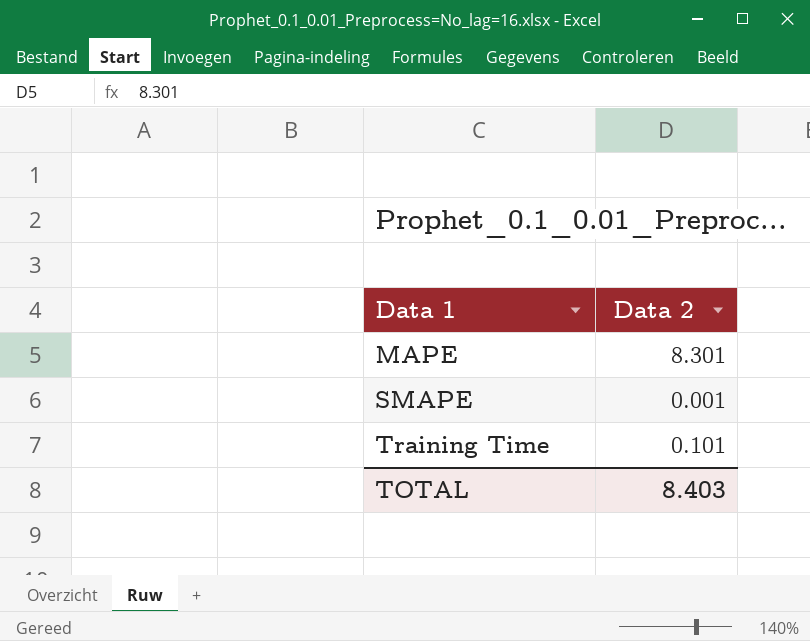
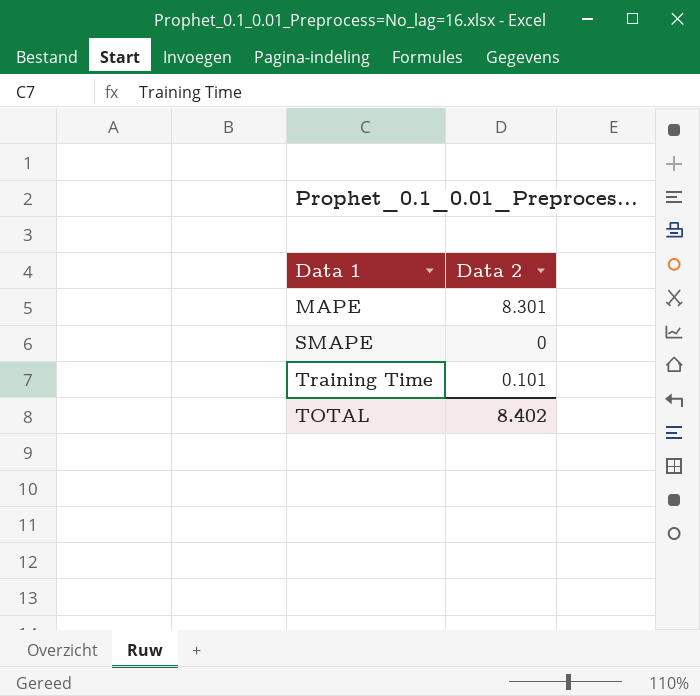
SMAPE | Data 2: 0.001 -> 0
TOTAL | Data 2: 8.403 -> 8.402

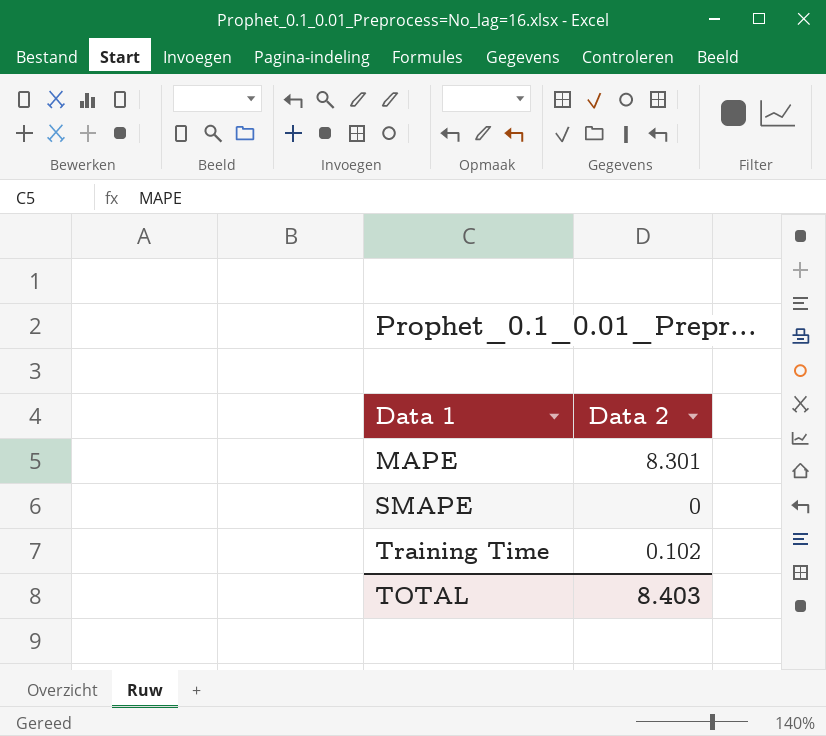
Training Time | Data 2: 0.101 -> 0.102
TOTAL | Data 2: 8.402 -> 8.403

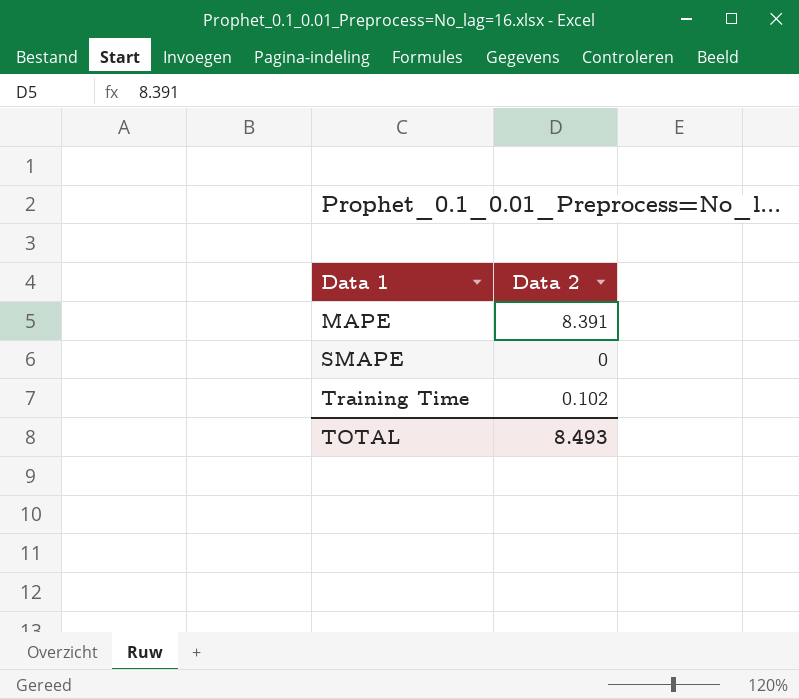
MAPE | Data 2: 8.301 -> 8.391
TOTAL | Data 2: 8.403 -> 8.493

